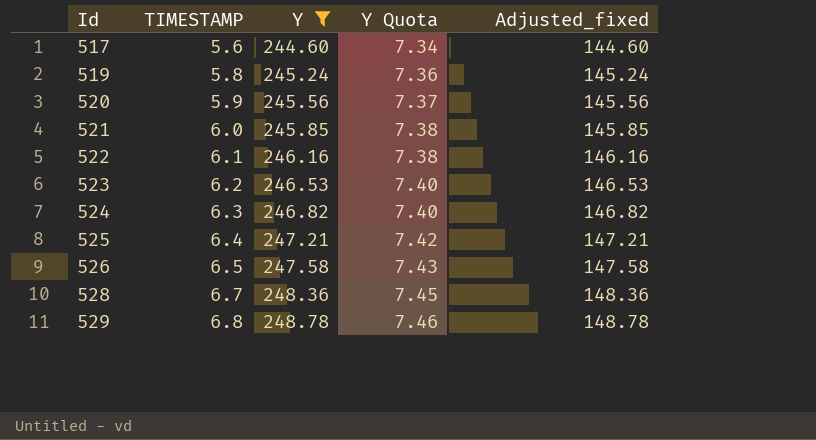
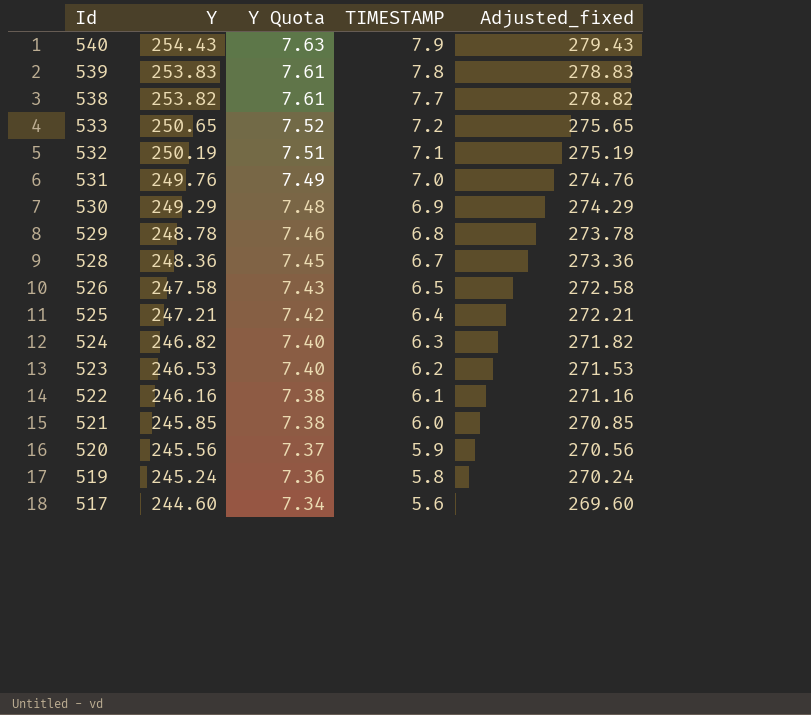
filter: Y <= 248.78 -> none
row order: Id ascending -> Id descending
column TIMESTAMP | position: 2 -> 4
column Adjusted_fixed | formula: [Y] - 100 -> [Y] + 25

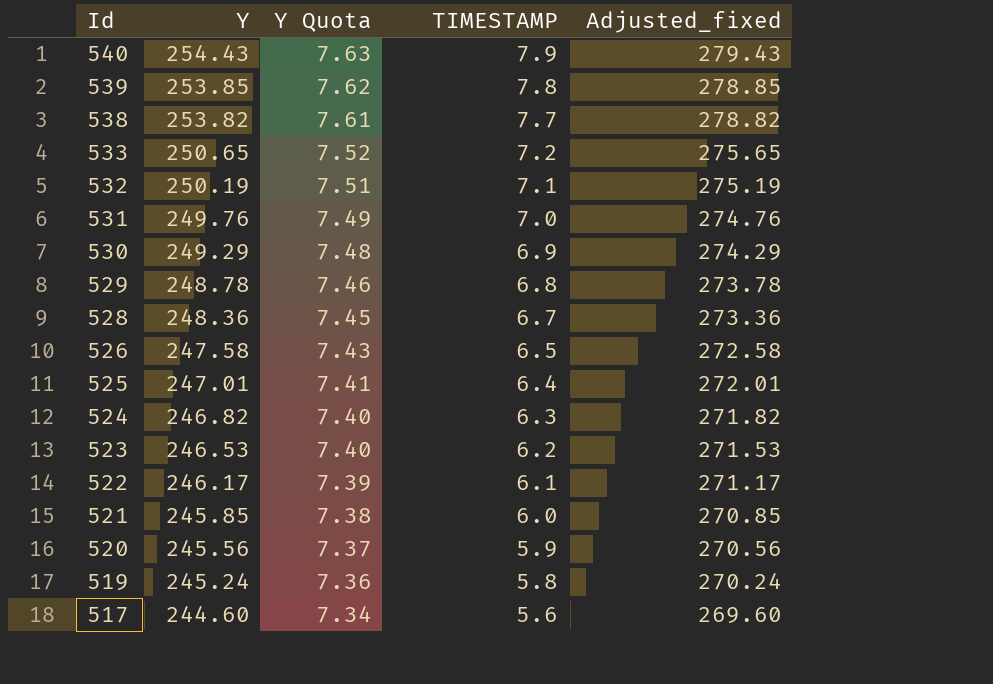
539 | Y: 253.83 -> 253.85
539 | Y Quota: 7.61 -> 7.62
539 | Adjusted_fixed: 278.83 -> 278.85
525 | Y: 247.21 -> 247.01
525 | Y Quota: 7.42 -> 7.41
525 | Adjusted_fixed: 272.21 -> 272.01
522 | Y: 246.16 -> 246.17
522 | Y Quota: 7.38 -> 7.39
522 | Adjusted_fixed: 271.16 -> 271.17

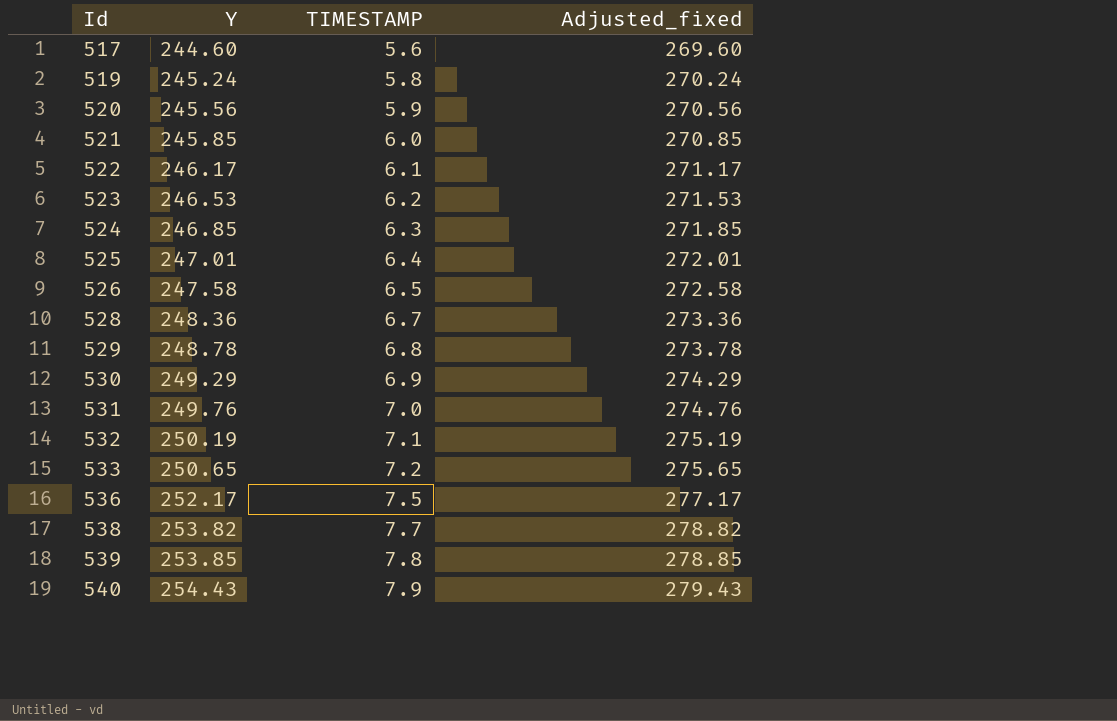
row order: Id descending -> Id ascending
column Y Quota | formula: [Y] * 0.03 -> none
524 | Y: 246.82 -> 246.85
524 | Adjusted_fixed: 271.82 -> 271.85
row 536: none -> 252.17 | 7.5 | 277.17

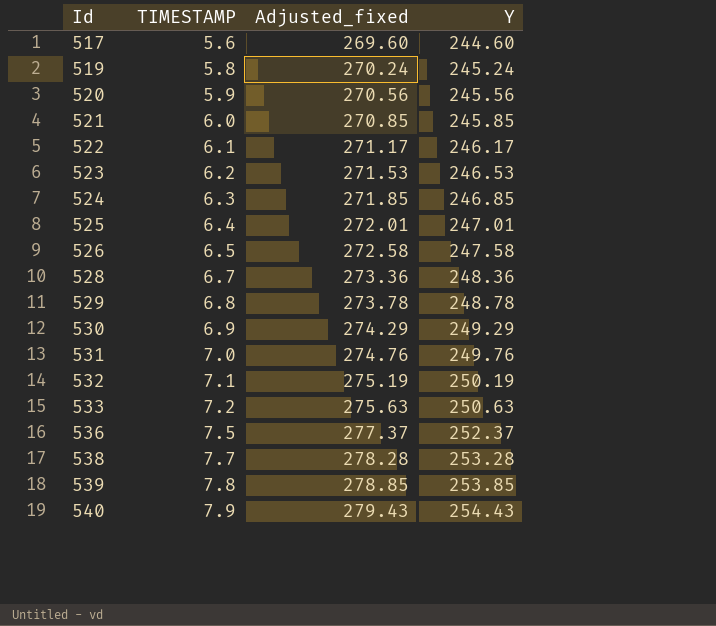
column Y | position: 2 -> 4
533 | Adjusted_fixed: 275.65 -> 275.63
533 | Y: 250.65 -> 250.63
536 | Adjusted_fixed: 277.17 -> 277.37
536 | Y: 252.17 -> 252.37
538 | Adjusted_fixed: 278.82 -> 278.28
538 | Y: 253.82 -> 253.28

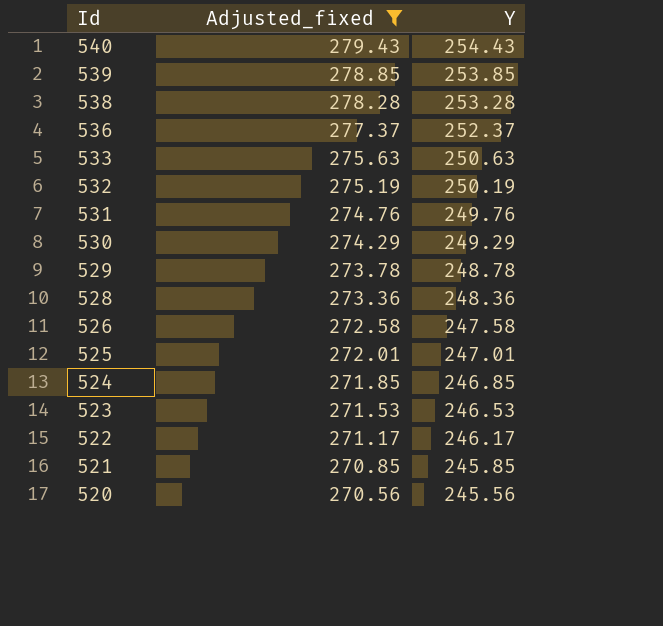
filter: none -> Adjusted_fixed >= 270.56
row order: Id ascending -> Id descending
column TIMESTAMP | position: 2 -> none

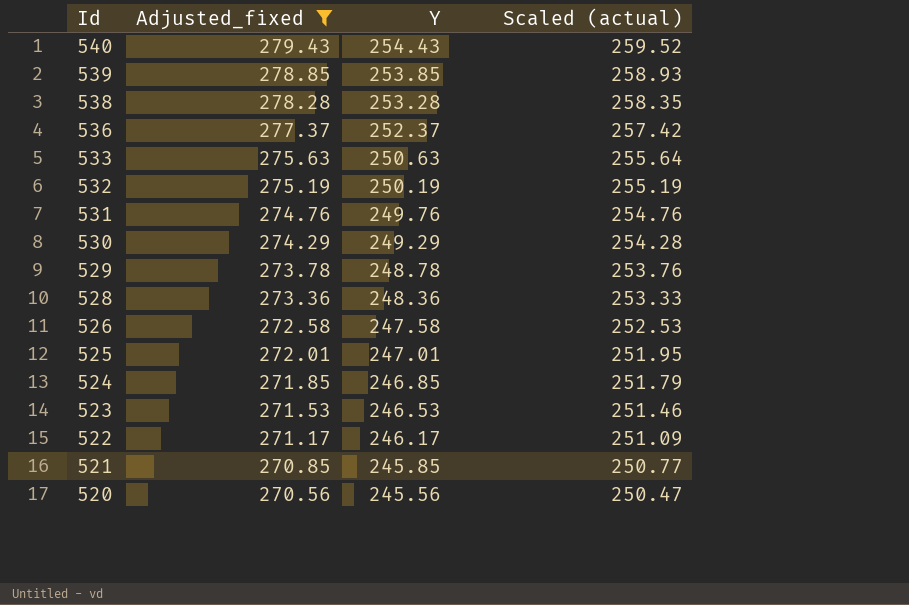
column Scaled (actual) | formula: none -> [Y] * 1.02

